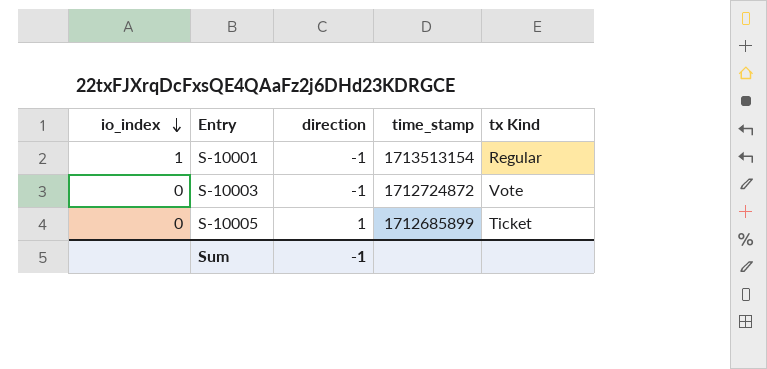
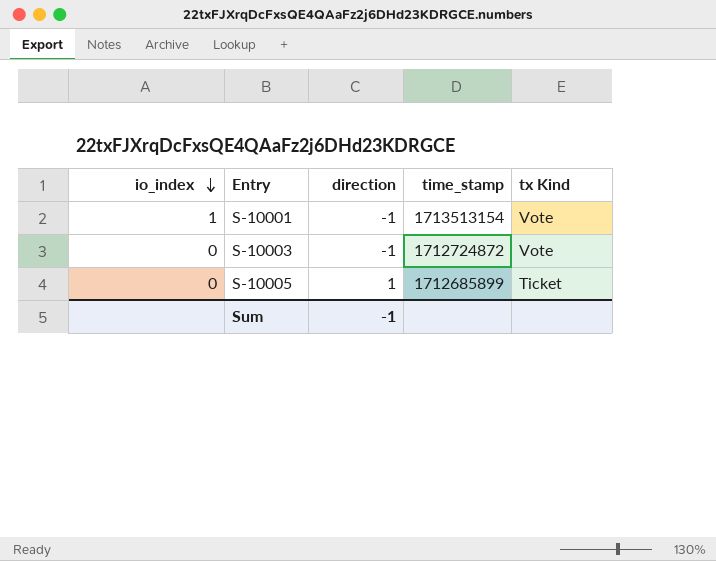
S-10001 | tx Kind: Regular -> Vote

